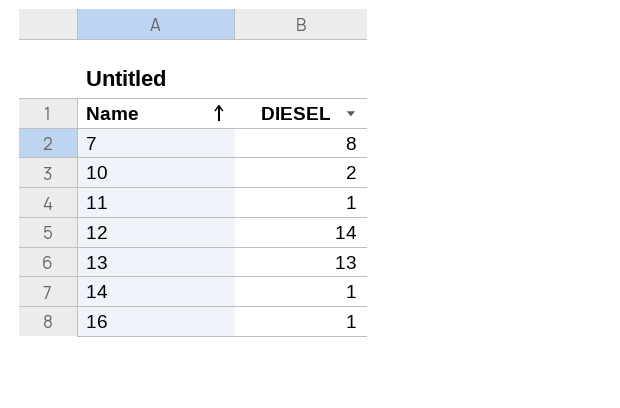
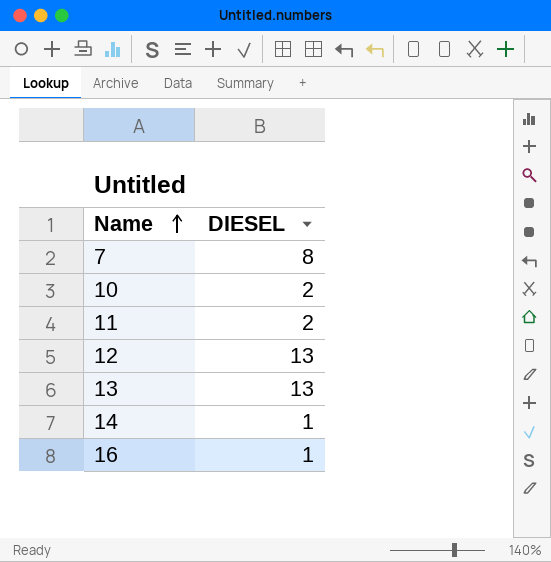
11 | DIESEL: 1 -> 2
12 | DIESEL: 14 -> 13

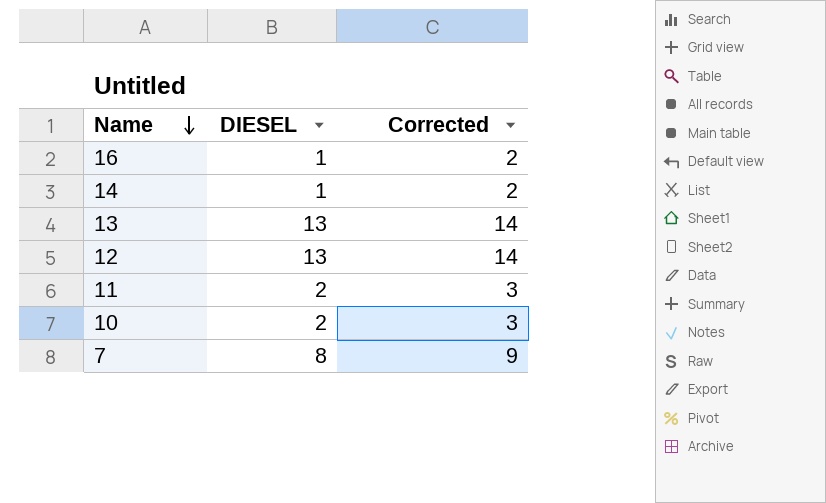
row order: Name ascending -> Name descending
column Corrected | formula: none -> [DIESEL] + 1

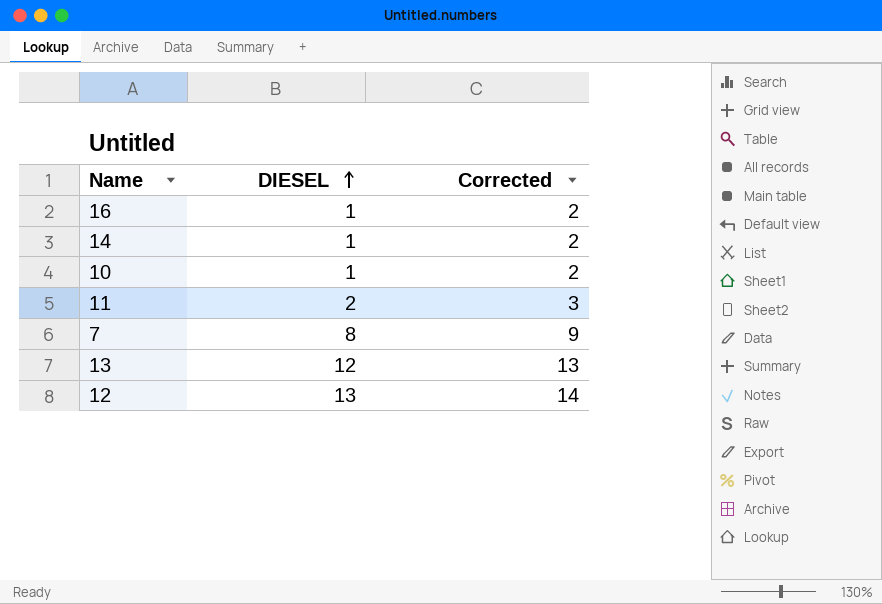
row order: Name descending -> DIESEL ascending
10 | DIESEL: 2 -> 1
10 | Corrected: 3 -> 2
13 | DIESEL: 13 -> 12
13 | Corrected: 14 -> 13

